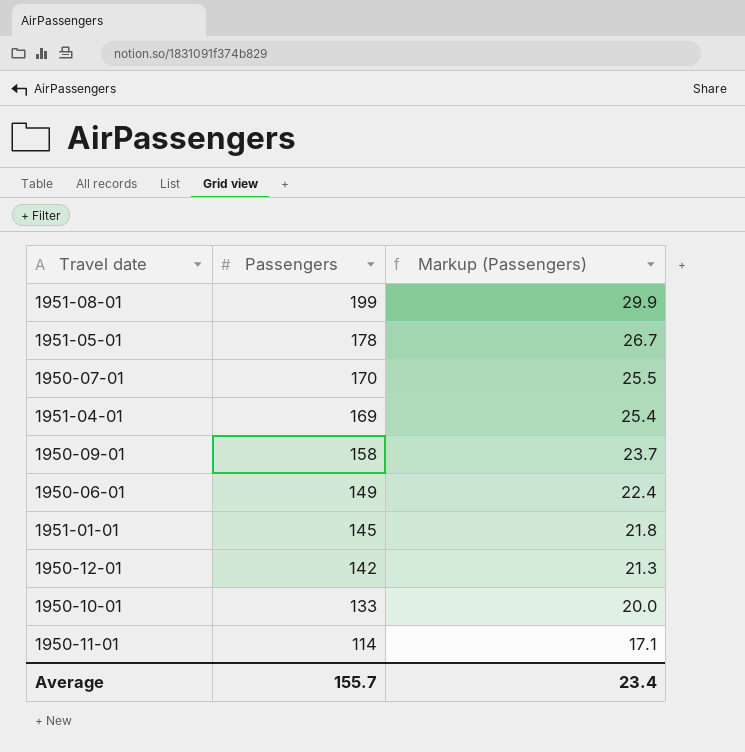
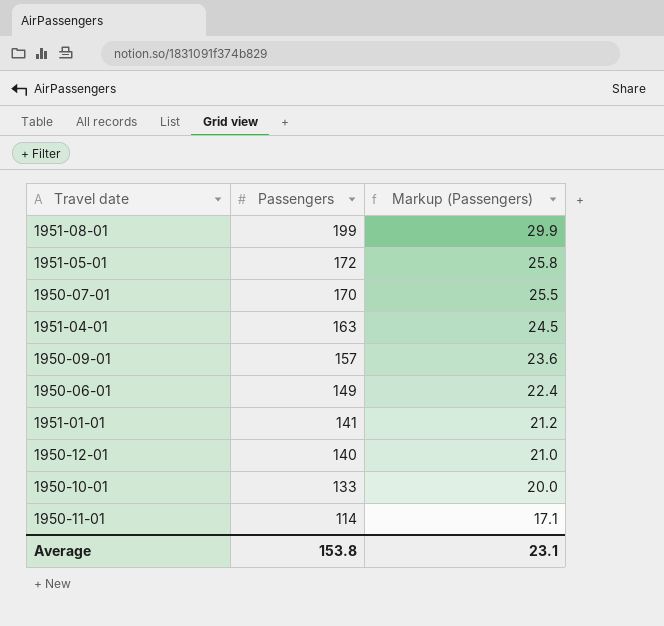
1951-05-01 | Passengers: 178 -> 172
1951-05-01 | Markup (Passengers): 26.7 -> 25.8
1951-04-01 | Passengers: 169 -> 163
1951-04-01 | Markup (Passengers): 25.4 -> 24.5
1950-09-01 | Passengers: 158 -> 157
1950-09-01 | Markup (Passengers): 23.7 -> 23.6
1951-01-01 | Passengers: 145 -> 141
1951-01-01 | Markup (Passengers): 21.8 -> 21.2
1950-12-01 | Passengers: 142 -> 140
1950-12-01 | Markup (Passengers): 21.3 -> 21.0
Average | Passengers: 155.7 -> 153.8
Average | Markup (Passengers): 23.4 -> 23.1

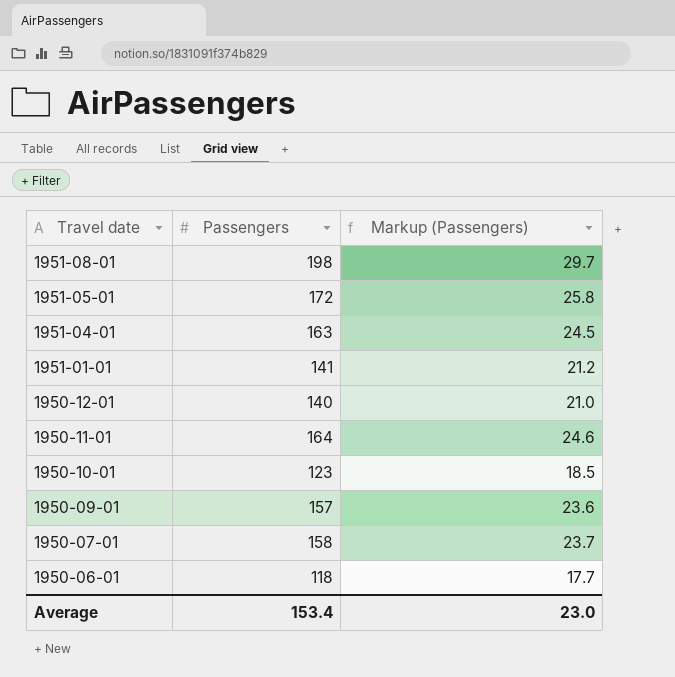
row order: Passengers descending -> Travel date descending
1951-08-01 | Passengers: 199 -> 198
1951-08-01 | Markup (Passengers): 29.9 -> 29.7
1950-11-01 | Passengers: 114 -> 164
1950-11-01 | Markup (Passengers): 17.1 -> 24.6
1950-10-01 | Passengers: 133 -> 123
1950-10-01 | Markup (Passengers): 20.0 -> 18.5
1950-07-01 | Passengers: 170 -> 158
1950-07-01 | Markup (Passengers): 25.5 -> 23.7
1950-06-01 | Passengers: 149 -> 118
1950-06-01 | Markup (Passengers): 22.4 -> 17.7
Average | Passengers: 153.8 -> 153.4
Average | Markup (Passengers): 23.1 -> 23.0

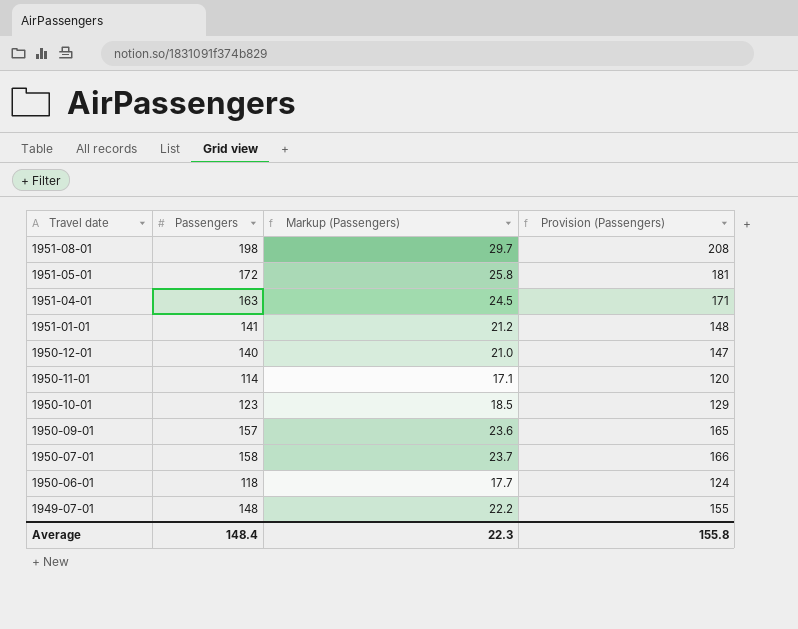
column Provision (Passengers) | formula: none -> [Passengers] * 1.05
1950-11-01 | Passengers: 164 -> 114
1950-11-01 | Markup (Passengers): 24.6 -> 17.1
row 1949-07-01: none -> 148 | 22.2 | 155
Average | Passengers: 153.4 -> 148.4
Average | Markup (Passengers): 23.0 -> 22.3

